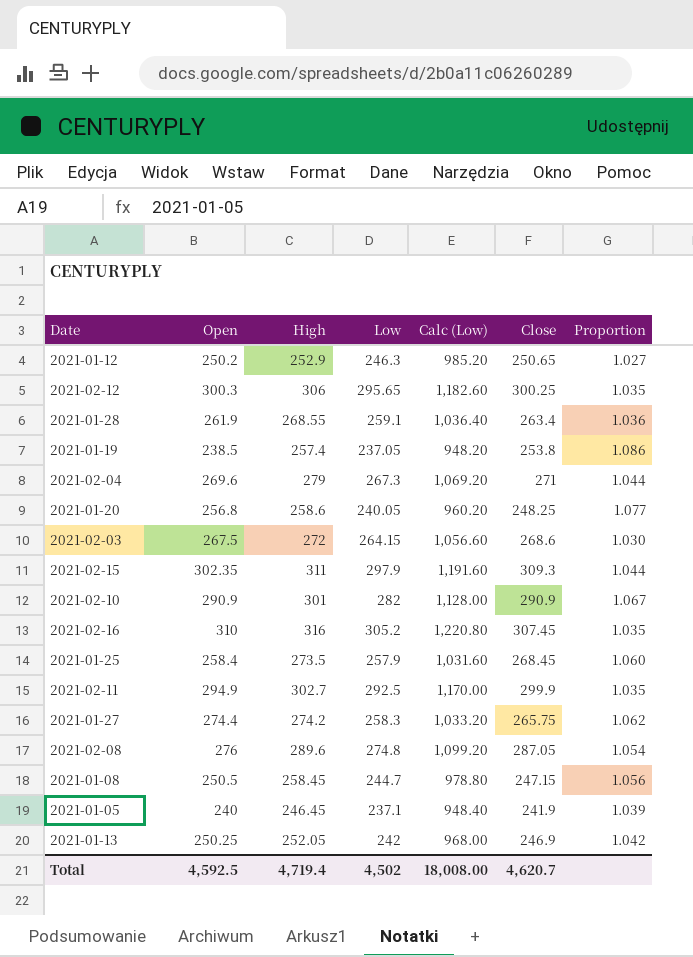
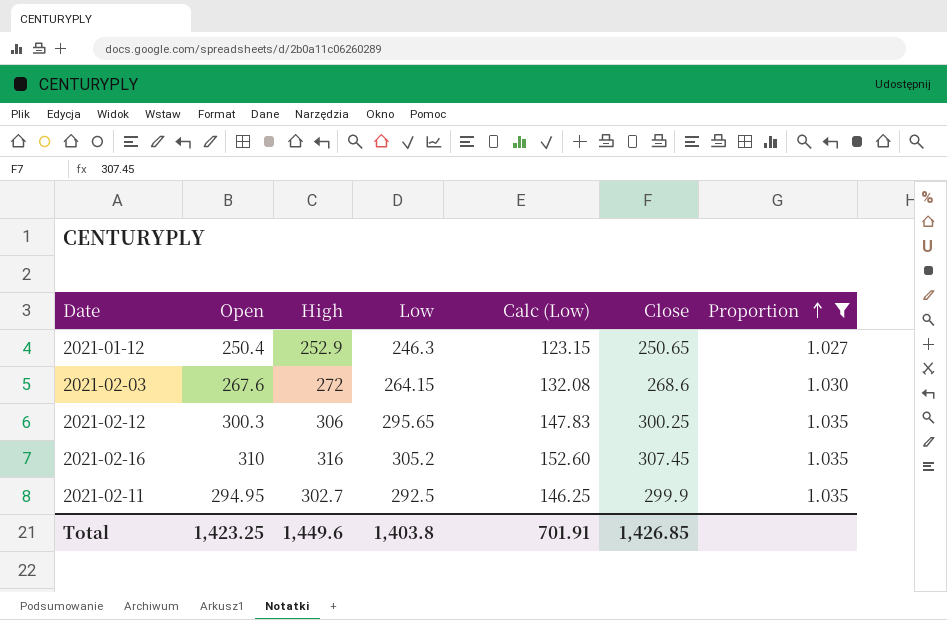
filter: none -> Proportion <= 1.035
row order: none -> Proportion ascending
column Calc (Low) | formula: [Low] * 4 -> [Low] * 0.5
2021-01-12 | Open: 250.2 -> 250.4
2021-02-03 | Open: 267.5 -> 267.6
2021-02-11 | Open: 294.9 -> 294.95
Total | Open: 4,592.5 -> 1,423.25
Total | High: 4,719.4 -> 1,449.6
Total | Low: 4,502 -> 1,403.8
Total | Calc (Low): 18,008.00 -> 701.91
Total | Close: 4,620.7 -> 1,426.85

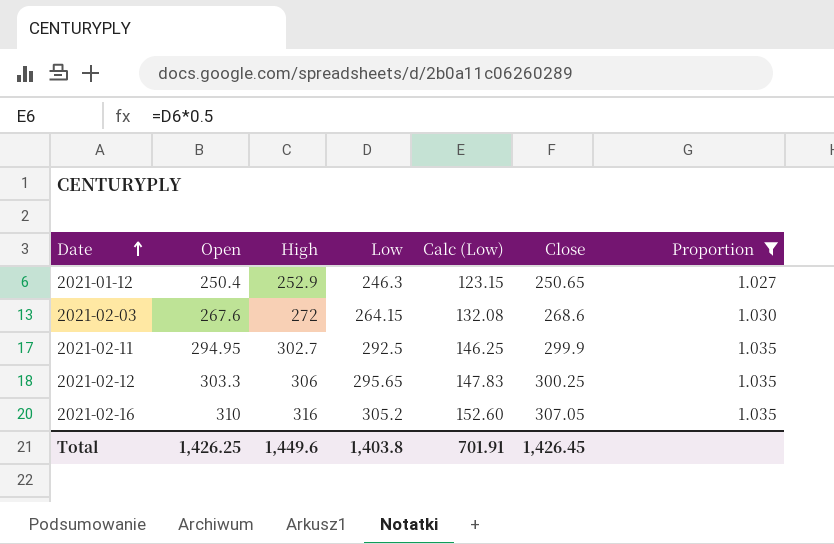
row order: Proportion ascending -> Date ascending
2021-02-12 | Open: 300.3 -> 303.3
2021-02-16 | Close: 307.45 -> 307.05
Total | Open: 1,423.25 -> 1,426.25
Total | Close: 1,426.85 -> 1,426.45

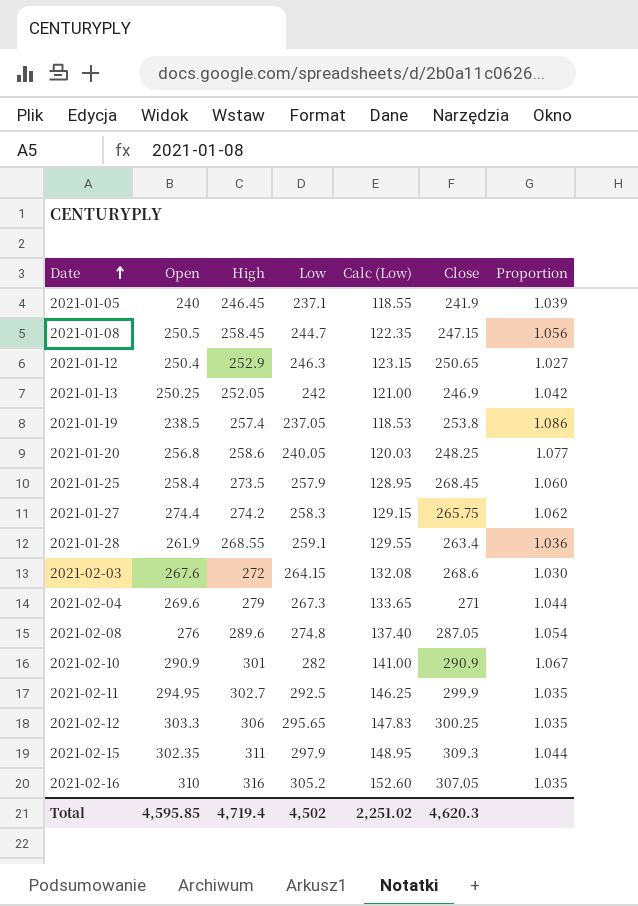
filter: Proportion <= 1.035 -> none
Total | Open: 1,426.25 -> 4,595.85
Total | High: 1,449.6 -> 4,719.4
Total | Low: 1,403.8 -> 4,502
Total | Calc (Low): 701.91 -> 2,251.02
Total | Close: 1,426.45 -> 4,620.3

